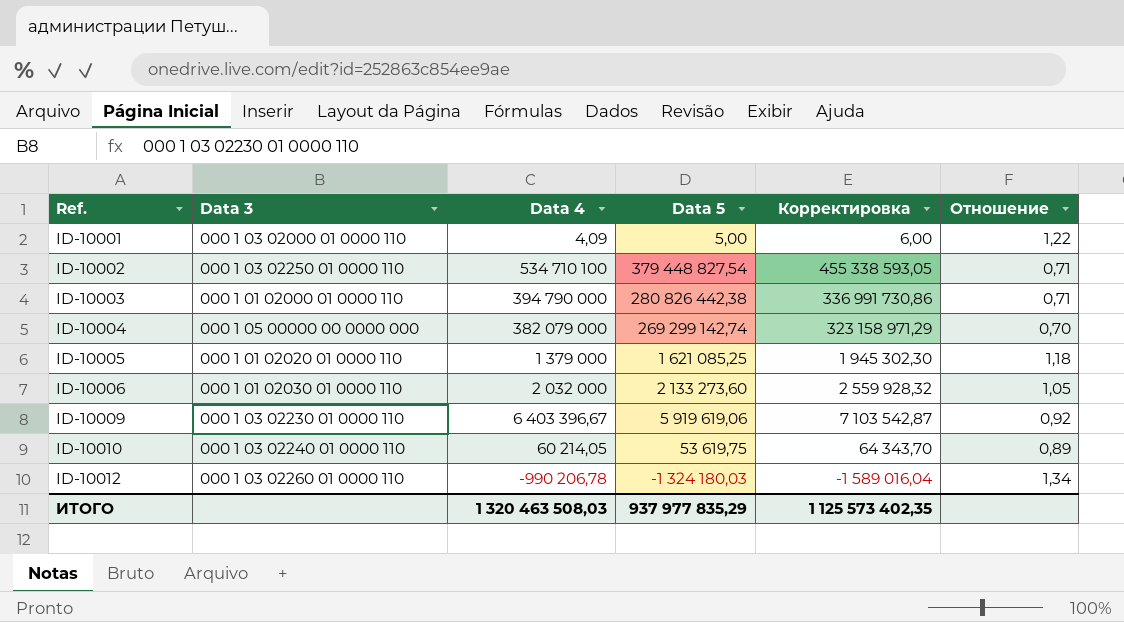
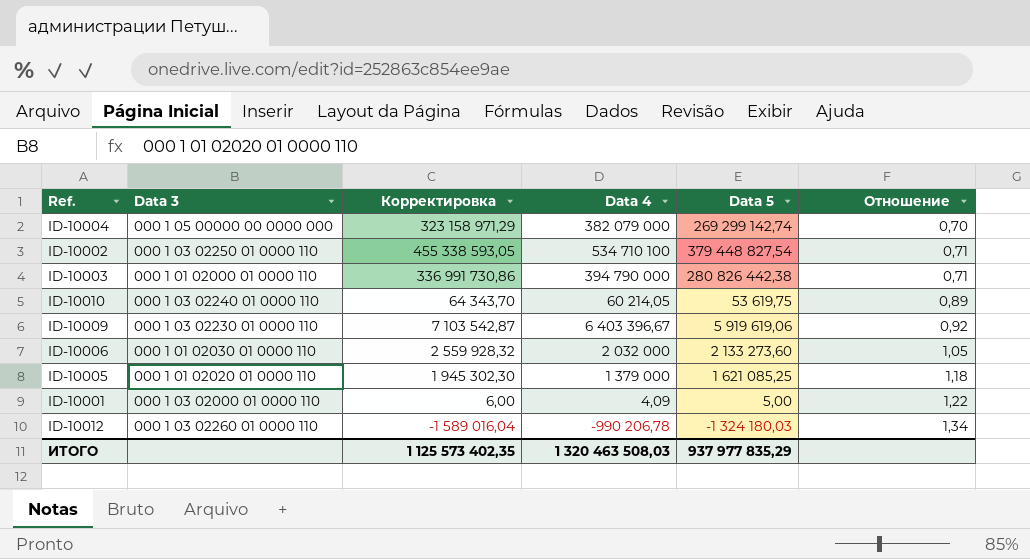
row order: Ref. ascending -> Отношение ascending
column Корректировка | position: 5 -> 3

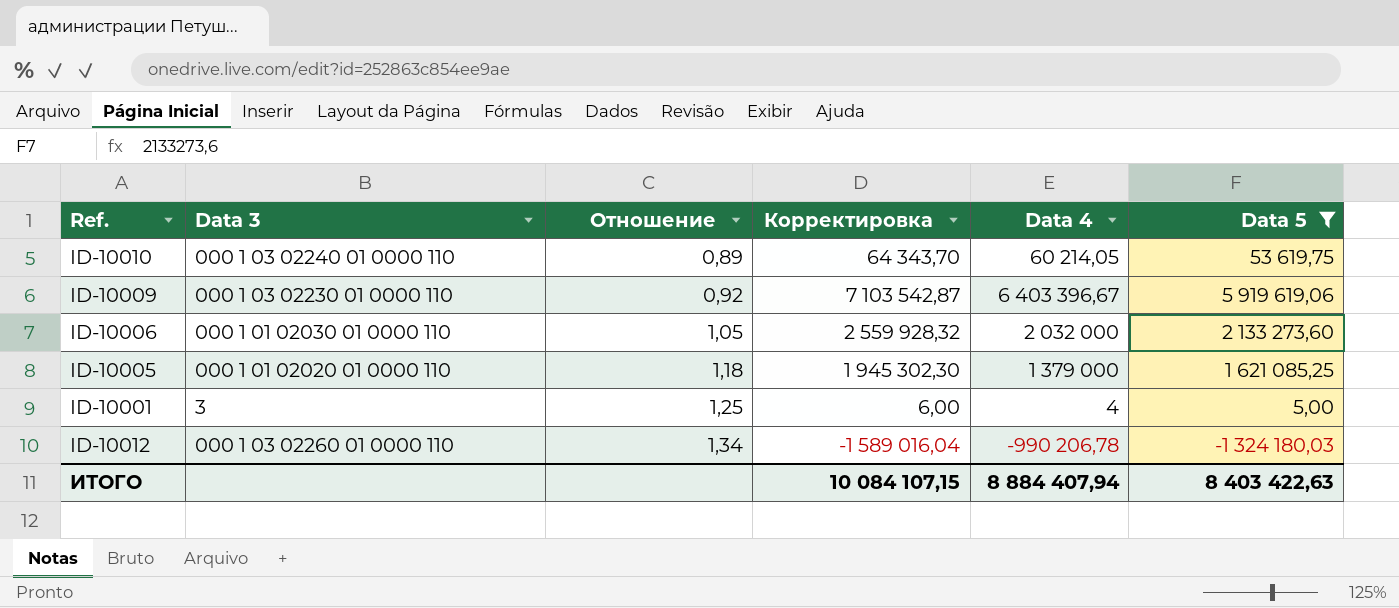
filter: none -> Data 5 <= 5 919 619,06
column Отношение | position: 6 -> 3
ID-10001 | Data 3: 000 1 03 02000 01 0000 110 -> 3
ID-10001 | Отношение: 1,22 -> 1,25
ID-10001 | Data 4: 4,09 -> 4
ИТОГО | Корректировка: 1 125 573 402,35 -> 10 084 107,15
ИТОГО | Data 4: 1 320 463 508,03 -> 8 884 407,94
ИТОГО | Data 5: 937 977 835,29 -> 8 403 422,63

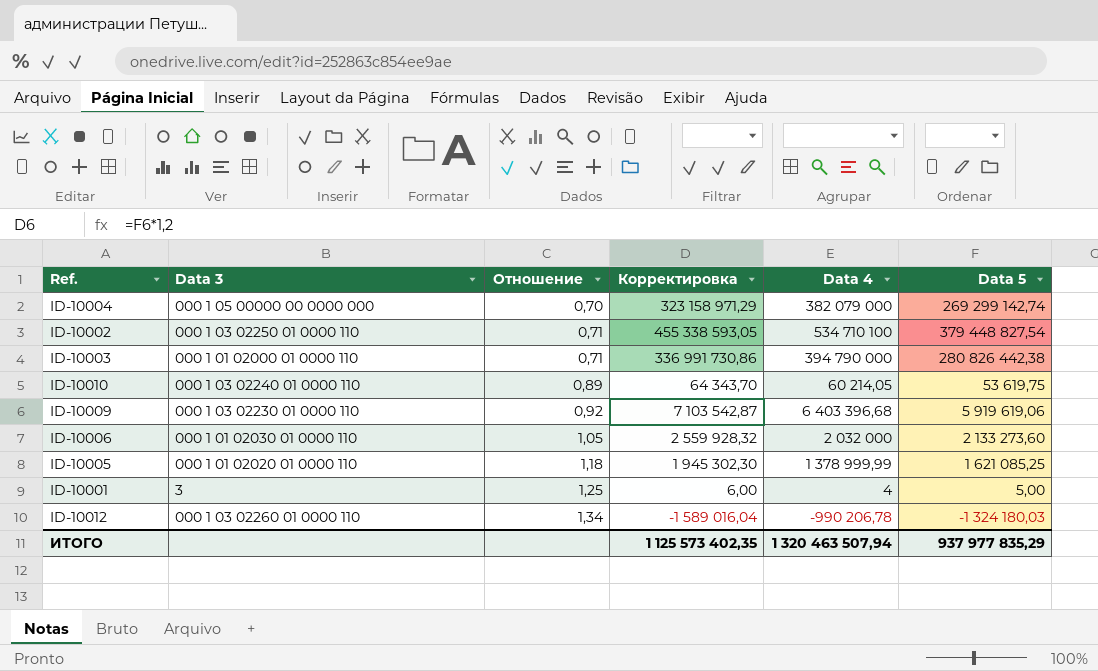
filter: Data 5 <= 5 919 619,06 -> none
ID-10009 | Data 4: 6 403 396,67 -> 6 403 396,68
ID-10005 | Data 4: 1 379 000 -> 1 378 999,99
ИТОГО | Корректировка: 10 084 107,15 -> 1 125 573 402,35
ИТОГО | Data 4: 8 884 407,94 -> 1 320 463 507,94
ИТОГО | Data 5: 8 403 422,63 -> 937 977 835,29

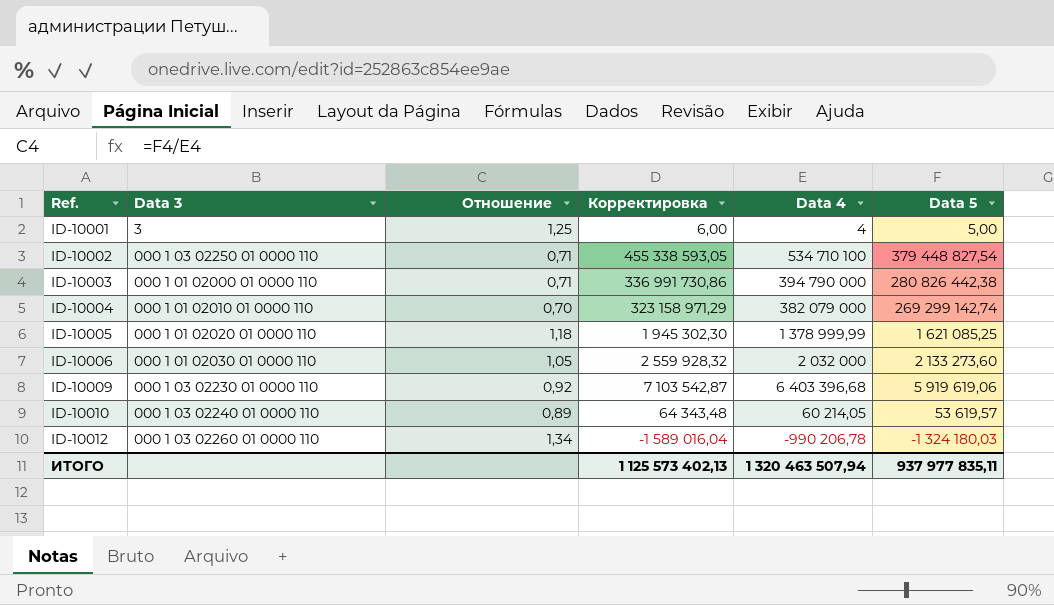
row order: Отношение ascending -> Ref. ascending
ID-10004 | Data 3: 000 1 05 00000 00 0000 000 -> 000 1 01 02010 01 0000 110
ID-10010 | Корректировка: 64 343,70 -> 64 343,48
ID-10010 | Data 5: 53 619,75 -> 53 619,57
ИТОГО | Корректировка: 1 125 573 402,35 -> 1 125 573 402,13
ИТОГО | Data 5: 937 977 835,29 -> 937 977 835,11

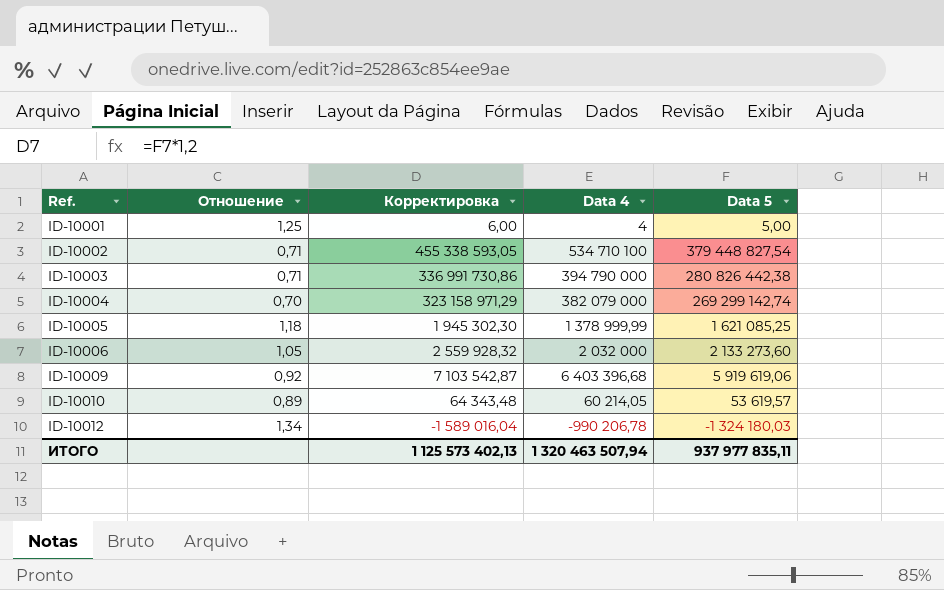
column Data 3 | position: 2 -> none

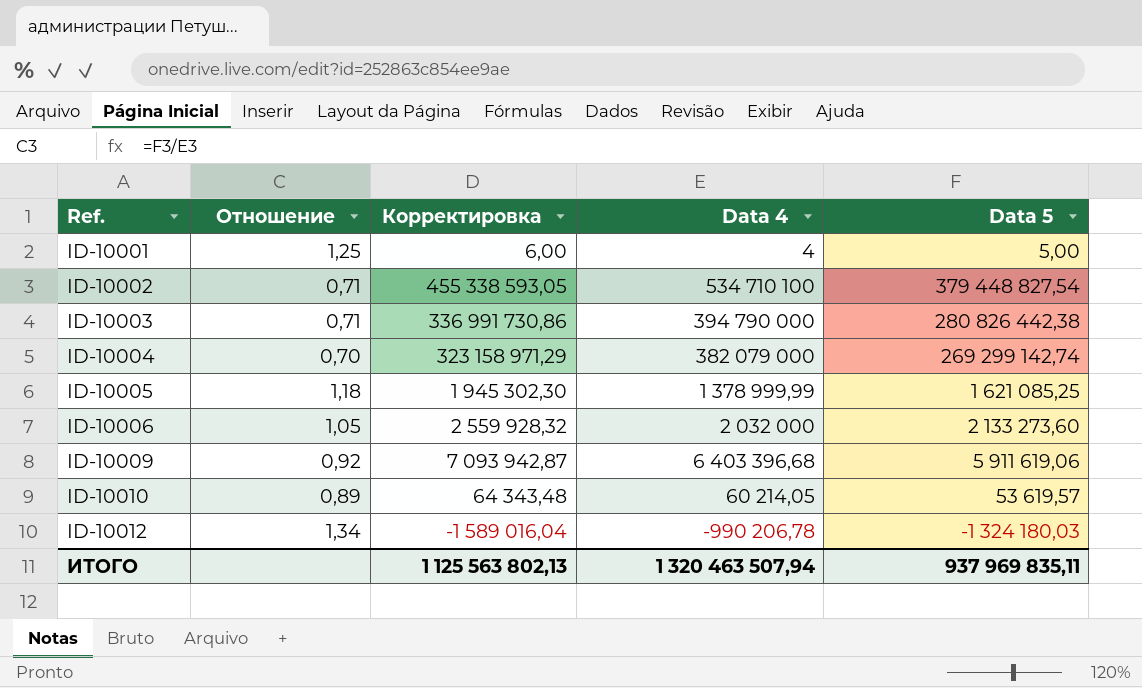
ID-10009 | Корректировка: 7 103 542,87 -> 7 093 942,87
ID-10009 | Data 5: 5 919 619,06 -> 5 911 619,06
ИТОГО | Корректировка: 1 125 573 402,13 -> 1 125 563 802,13
ИТОГО | Data 5: 937 977 835,11 -> 937 969 835,11

